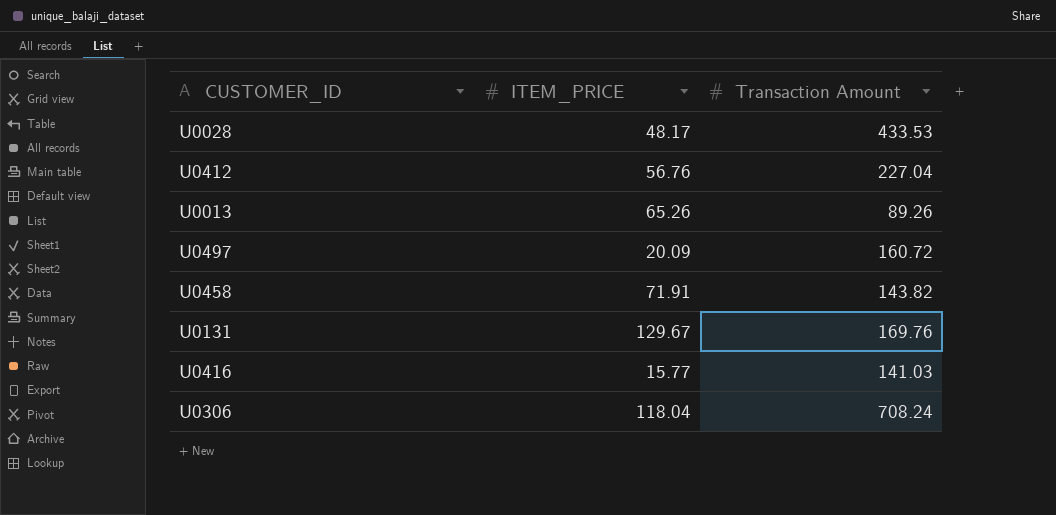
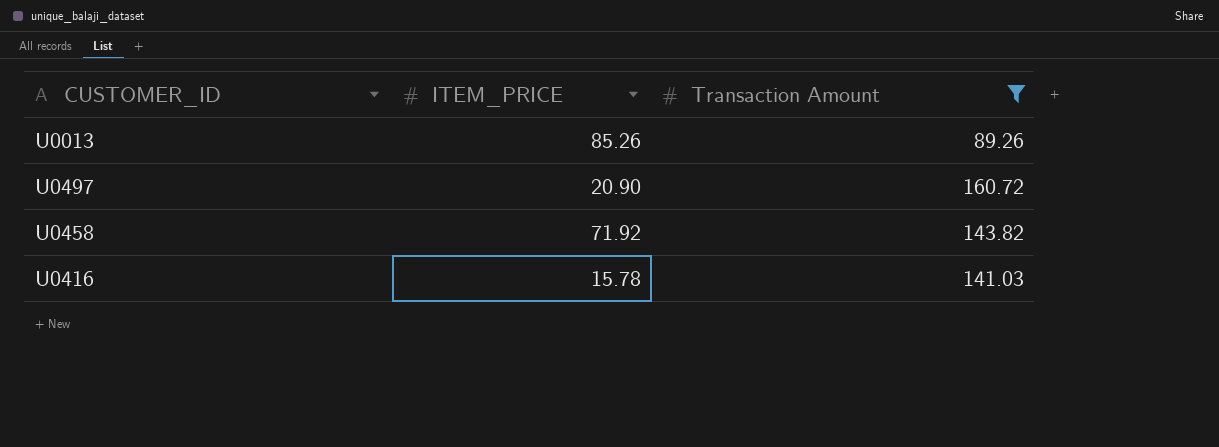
filter: none -> Transaction Amount <= 160.72
U0013 | ITEM_PRICE: 65.26 -> 85.26
U0497 | ITEM_PRICE: 20.09 -> 20.90
U0458 | ITEM_PRICE: 71.91 -> 71.92
U0416 | ITEM_PRICE: 15.77 -> 15.78

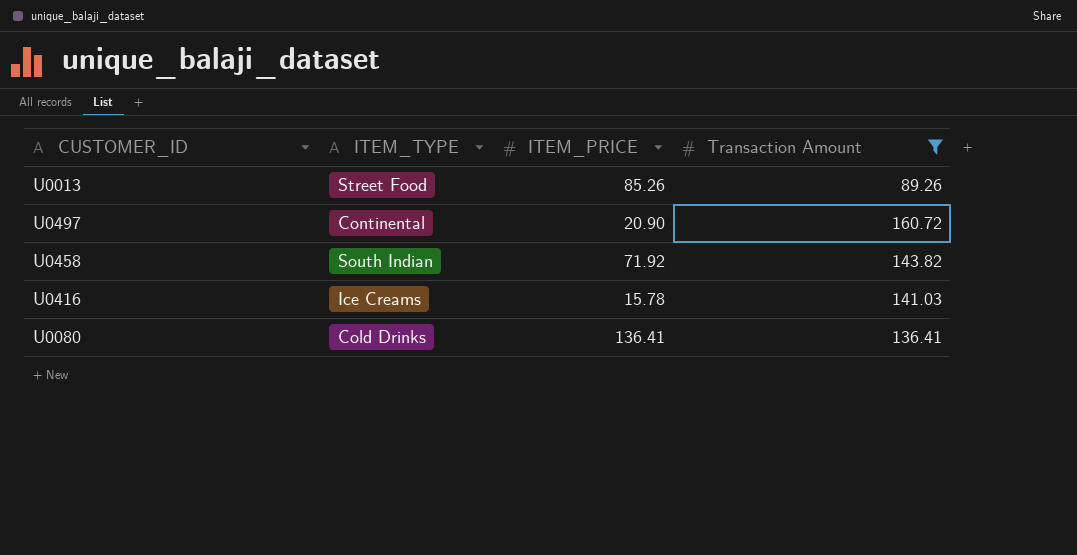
column ITEM_TYPE | position: none -> 2
row U0080: none -> Cold Drinks | 136.41 | 136.41

